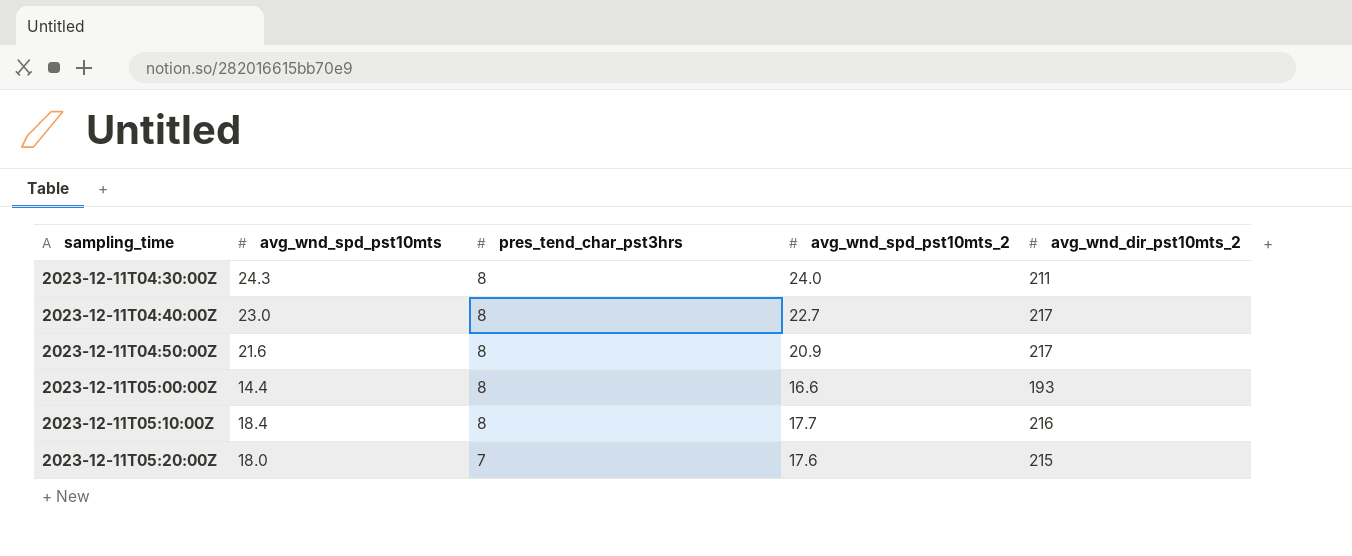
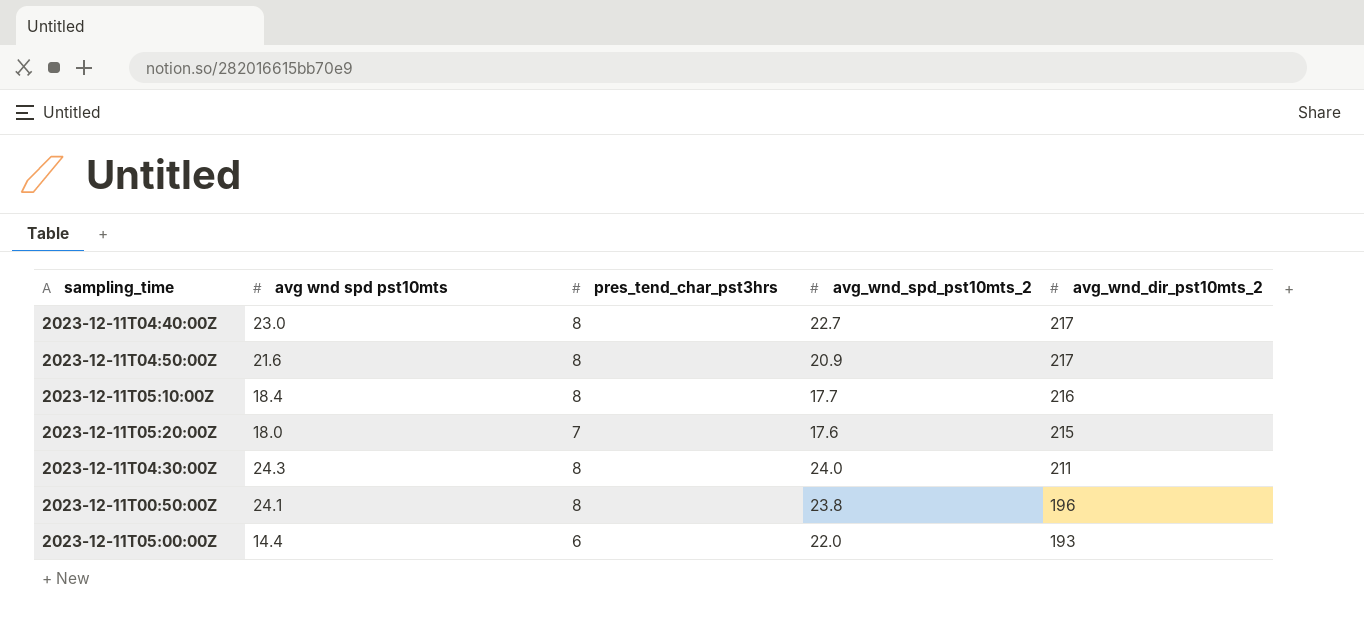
row order: sampling_time ascending -> avg_wnd_dir_pst10mts_2 descending
column name: avg_wnd_spd_pst10mts -> avg wnd spd pst10mts
row 2023-12-11T00:50:00Z: none -> 24.1 | 8 | 23.8 | 196
2023-12-11T05:00:00Z | pres_tend_char_pst3hrs: 8 -> 6
2023-12-11T05:00:00Z | avg_wnd_spd_pst10mts_2: 16.6 -> 22.0

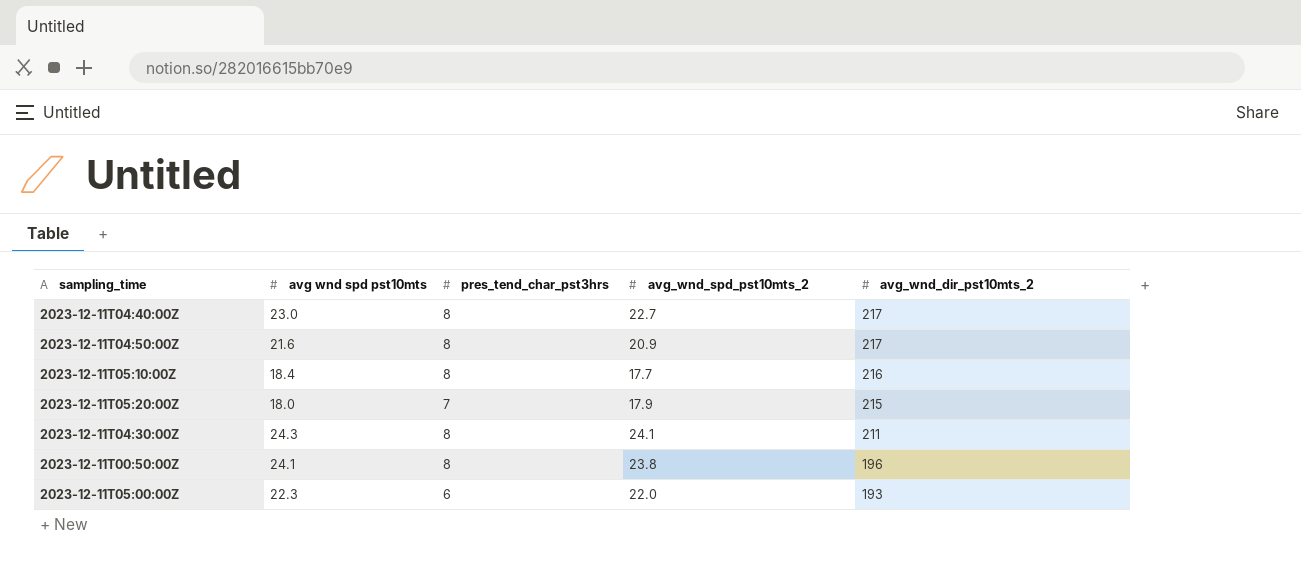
2023-12-11T05:20:00Z | avg_wnd_spd_pst10mts_2: 17.6 -> 17.9
2023-12-11T04:30:00Z | avg_wnd_spd_pst10mts_2: 24.0 -> 24.1
2023-12-11T05:00:00Z | avg wnd spd pst10mts: 14.4 -> 22.3

